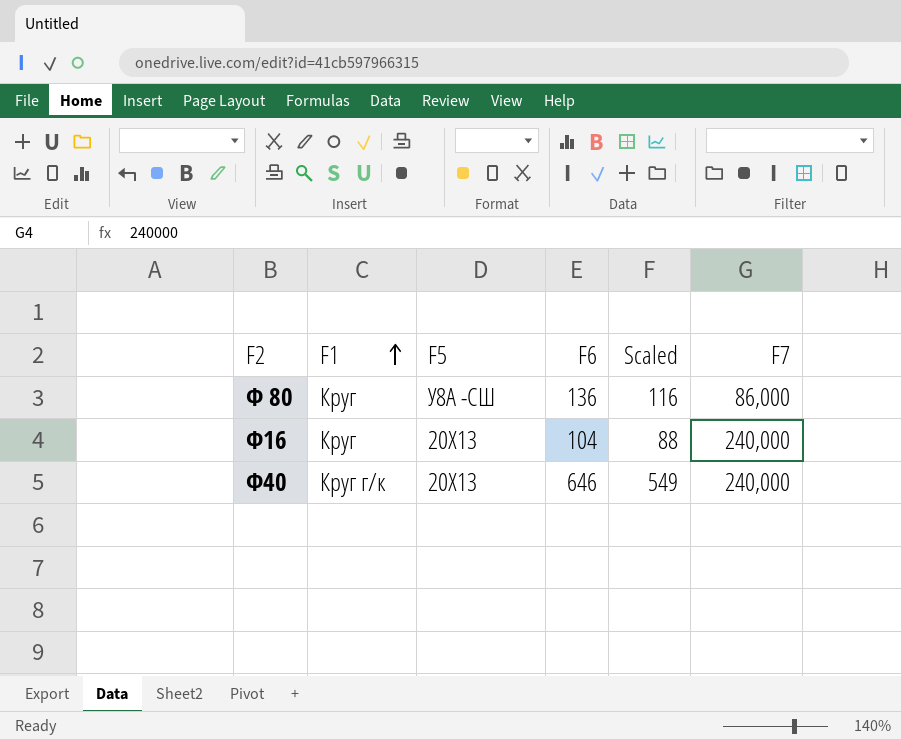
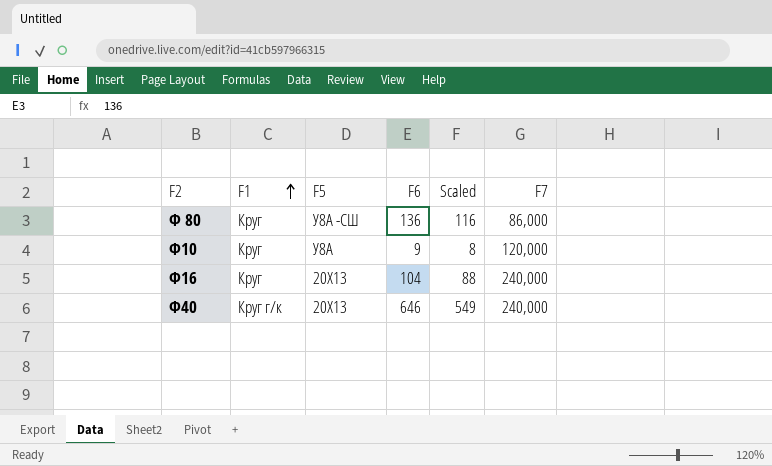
row Ф10: none -> Круг | У8А | 9 | 8 | 120,000

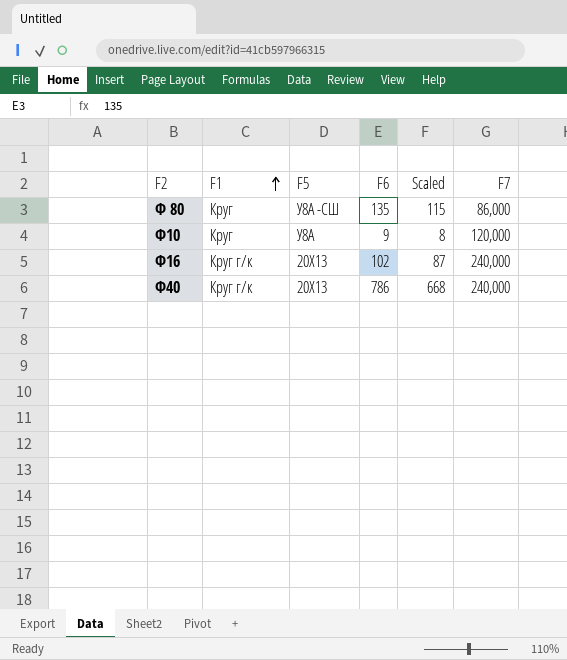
Ф 80 | F6: 136 -> 135
Ф 80 | Scaled: 116 -> 115
Ф16 | F1: Круг -> Круг г/к
Ф16 | F6: 104 -> 102
Ф16 | Scaled: 88 -> 87
Ф40 | F6: 646 -> 786
Ф40 | Scaled: 549 -> 668

